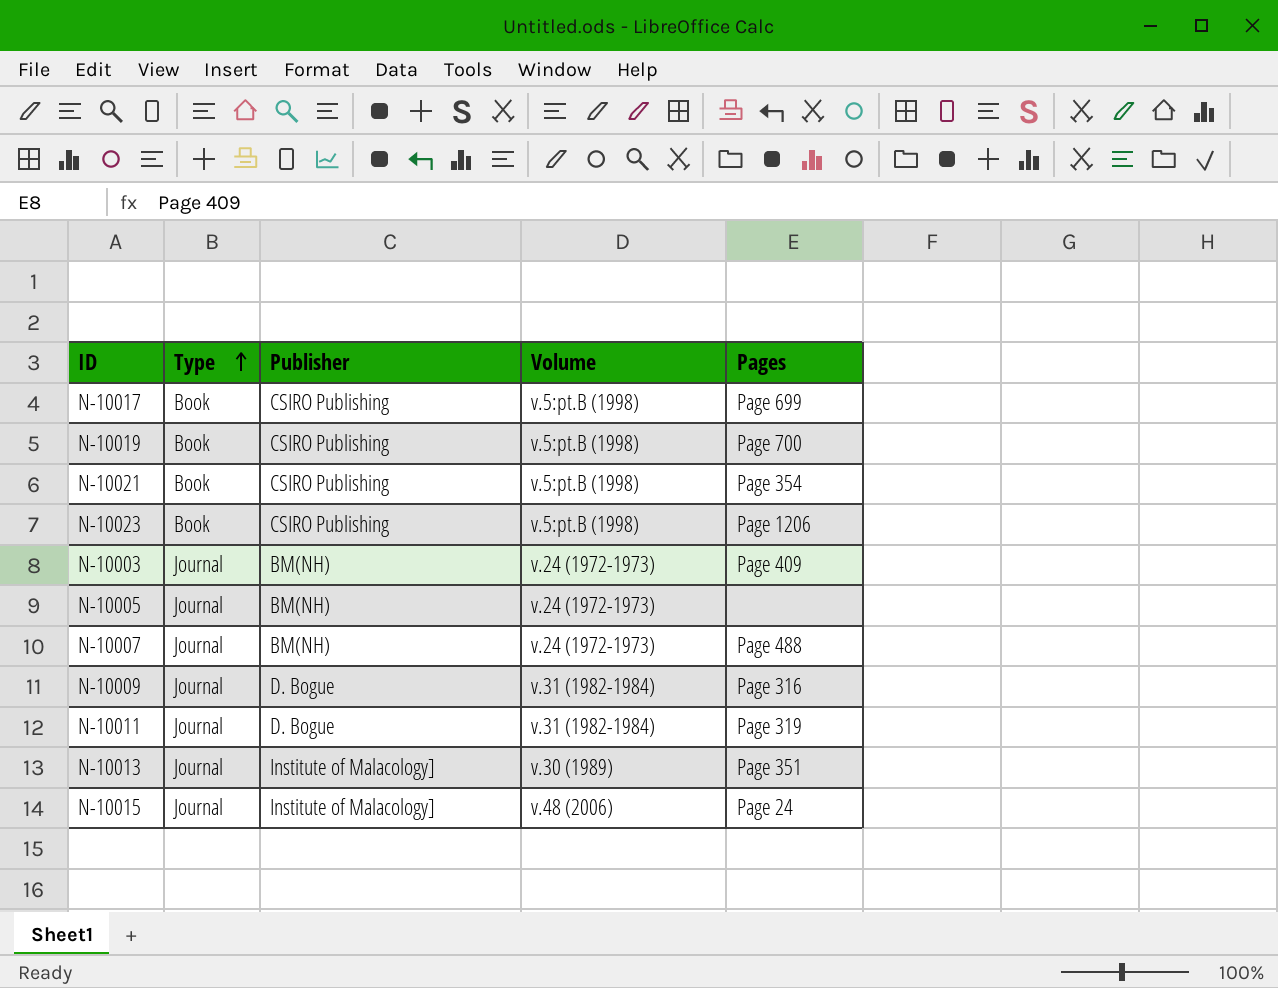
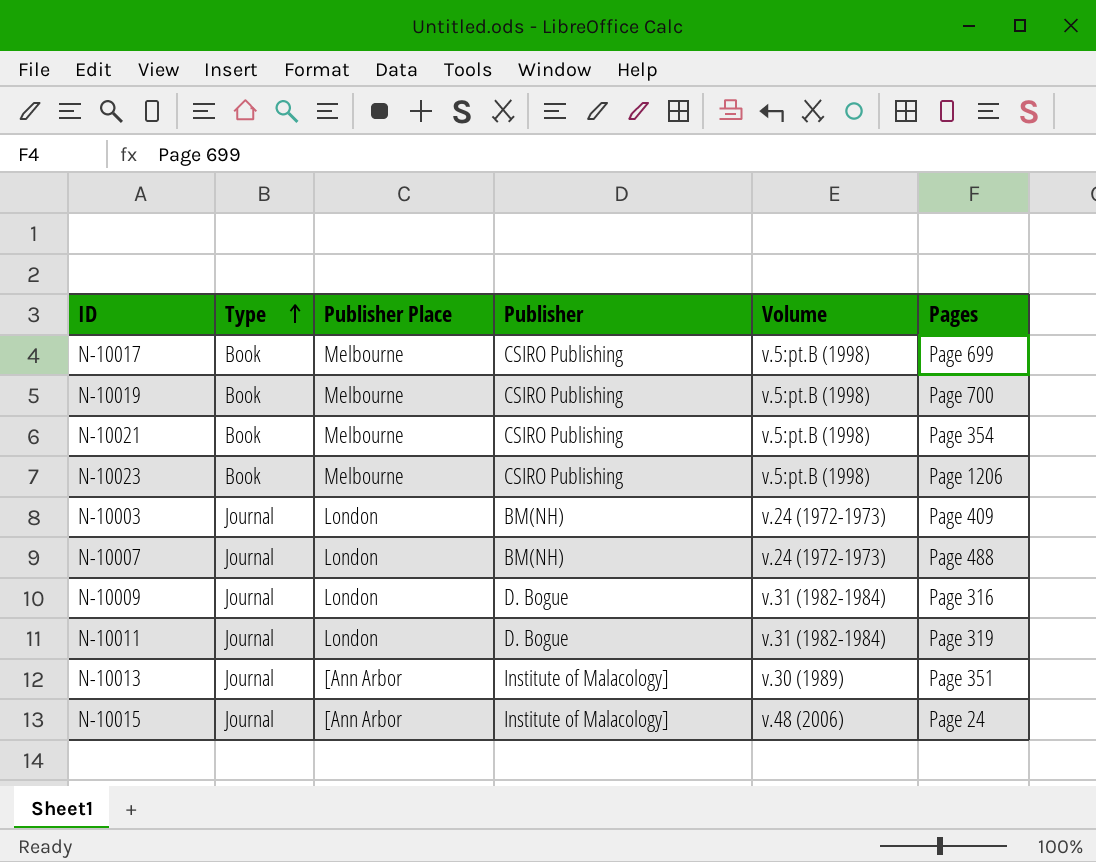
column Publisher Place | position: none -> 3
row N-10005: Journal | BM(NH) | v.24 (1972-1973) | none -> none

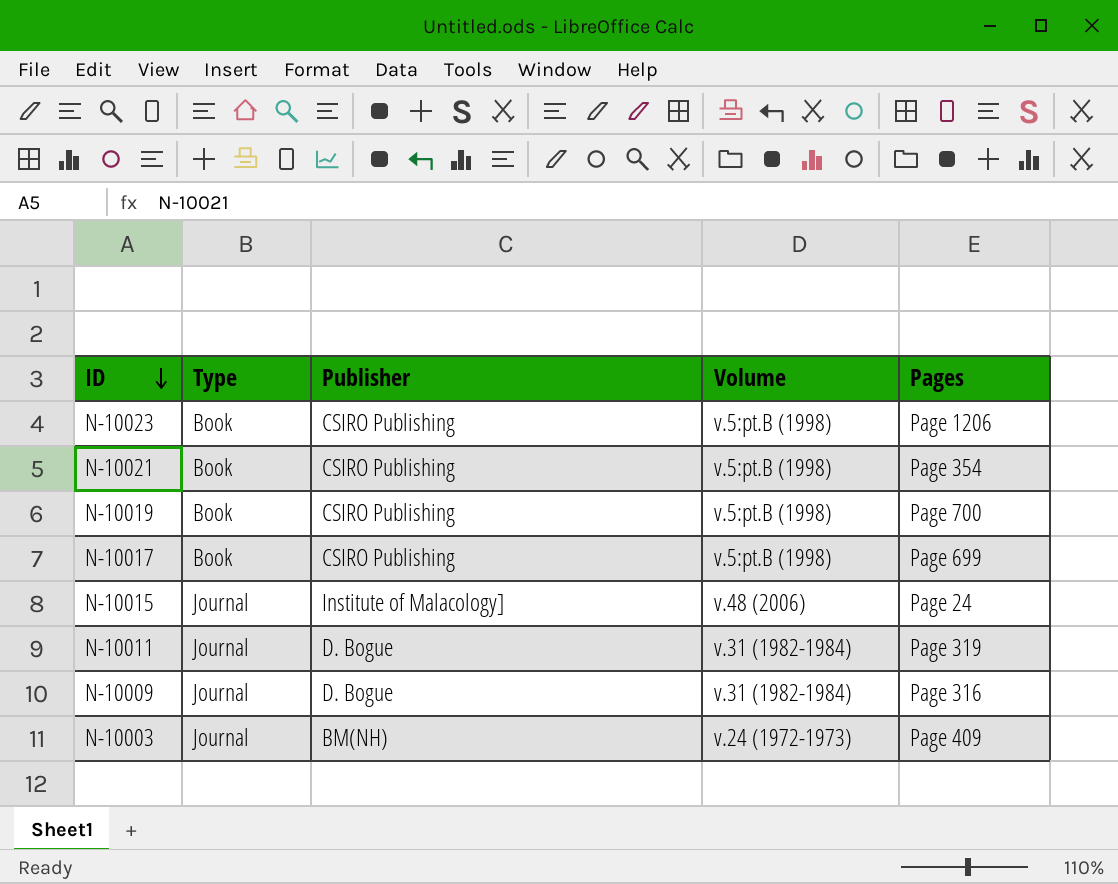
row order: Type ascending -> ID descending
column Publisher Place | position: 3 -> none
row N-10007: Journal | London | BM(NH) | v.24 (1972-1973) | Page 488 -> none
row N-10013: Journal | [Ann Arbor | Institute of Malacology] | v.30 (1989) | Page 351 -> none

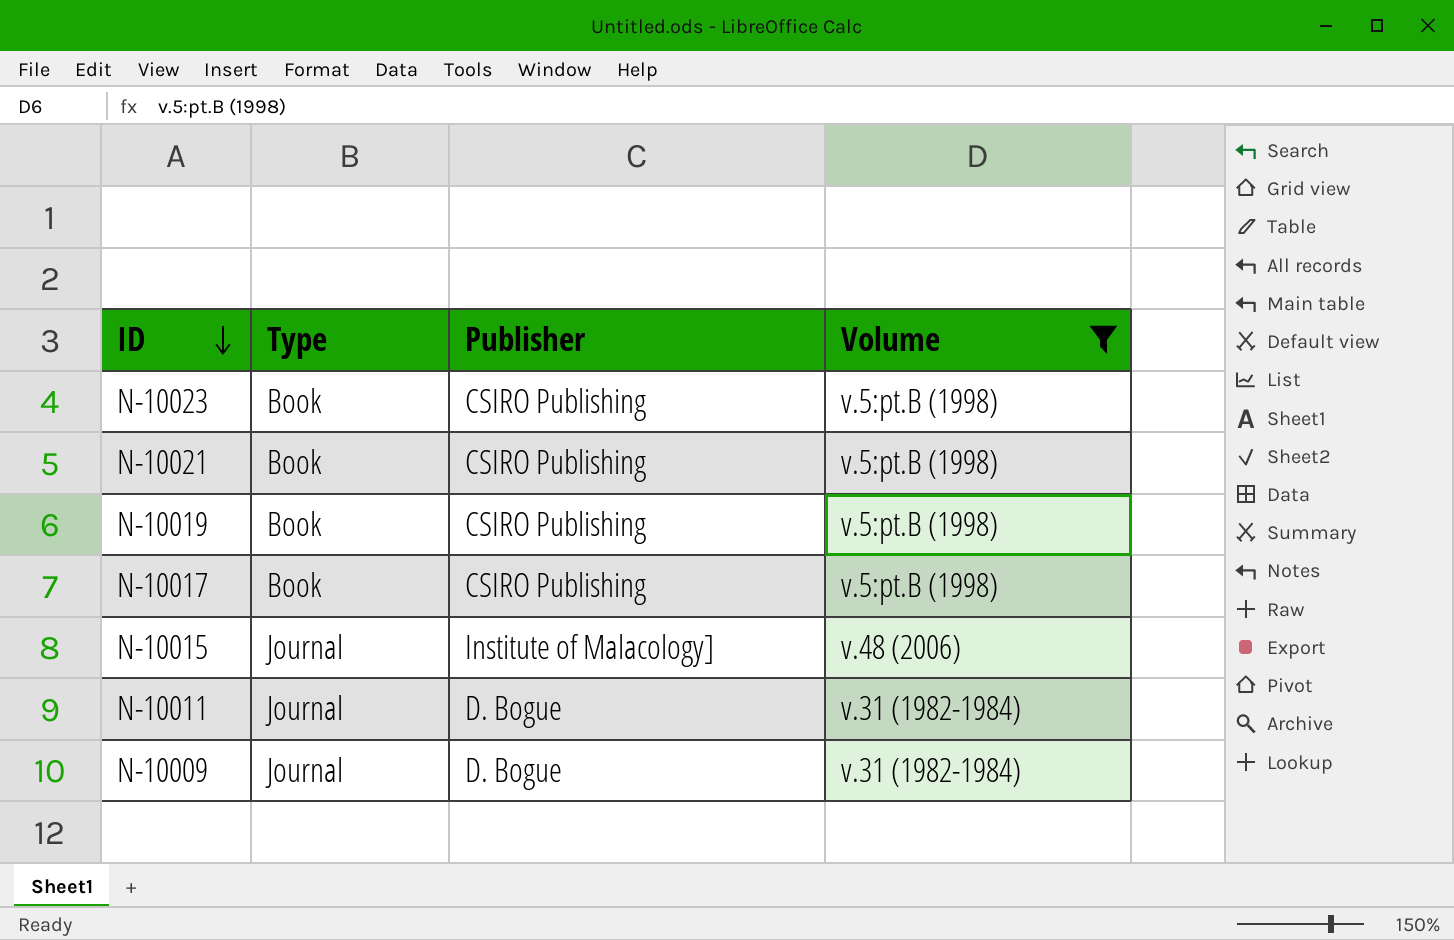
filter: none -> Volume != v.24 (1972-1973)
column Pages | position: 5 -> none

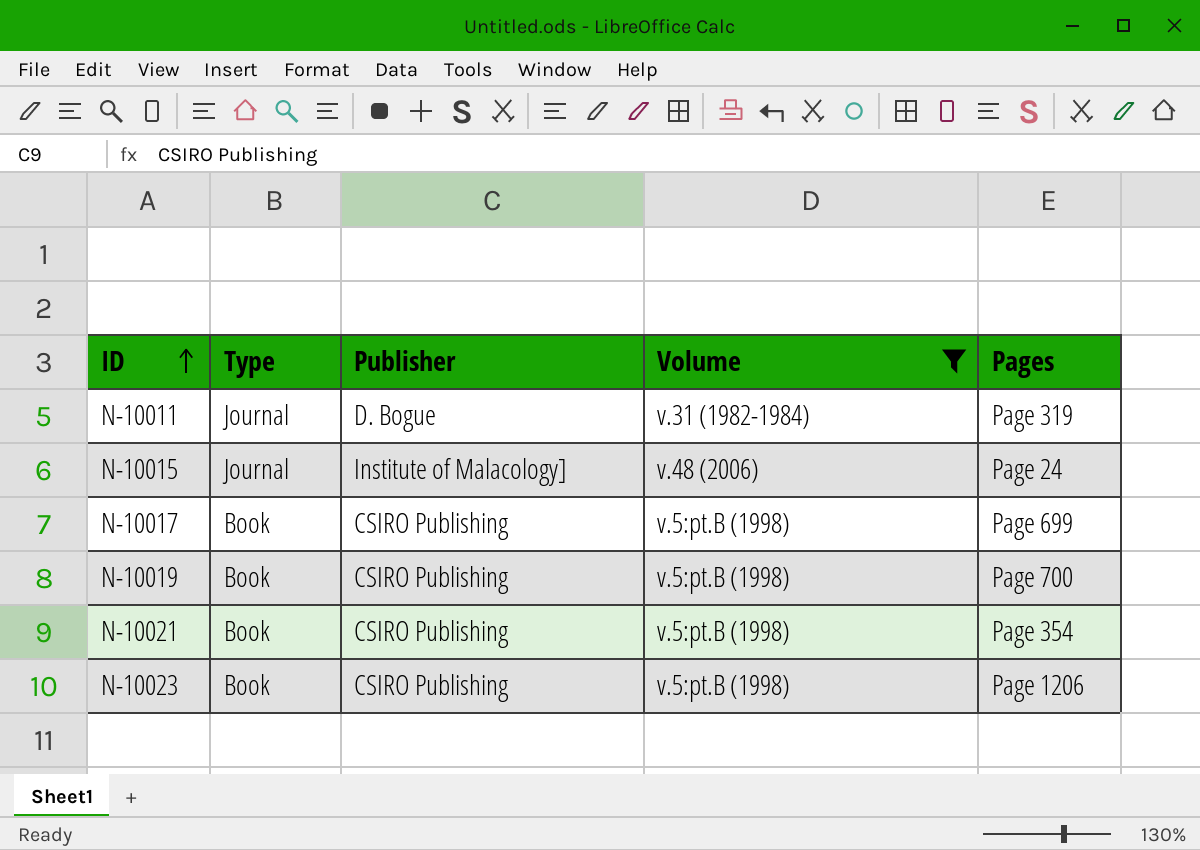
row order: ID descending -> ID ascending
column Pages | position: none -> 5
row N-10009: Journal | D. Bogue | v.31 (1982-1984) -> none

